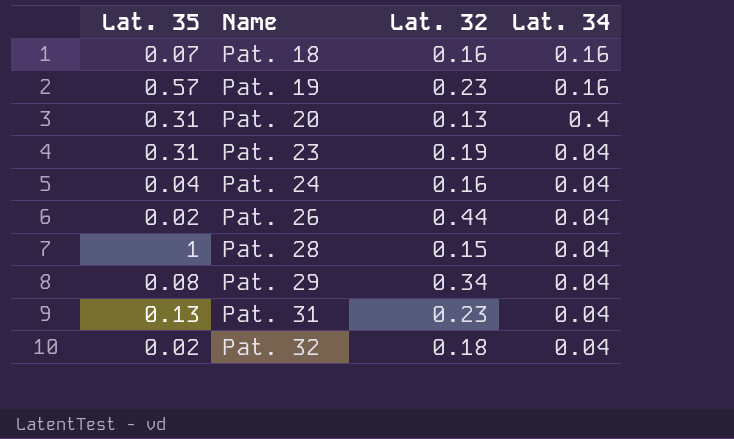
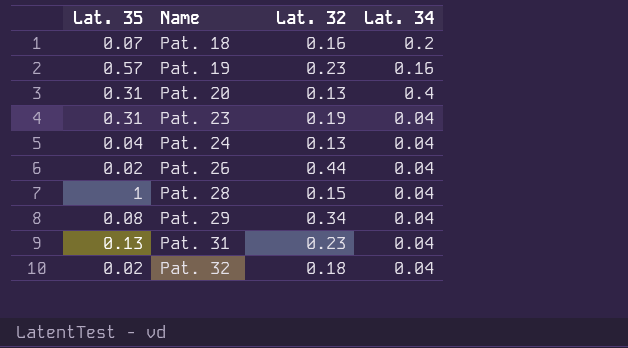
Pat. 18 | Lat. 34: 0.16 -> 0.2
Pat. 24 | Lat. 32: 0.16 -> 0.13

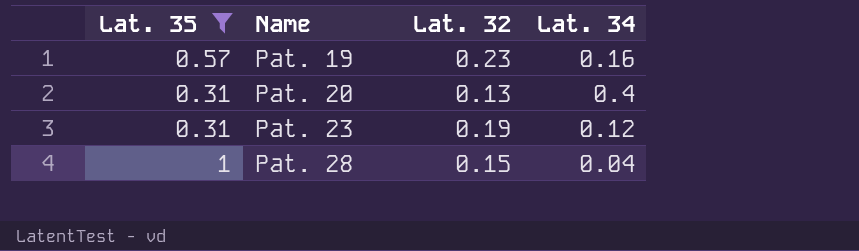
filter: none -> Lat. 35 >= 0.31
Pat. 23 | Lat. 34: 0.04 -> 0.12

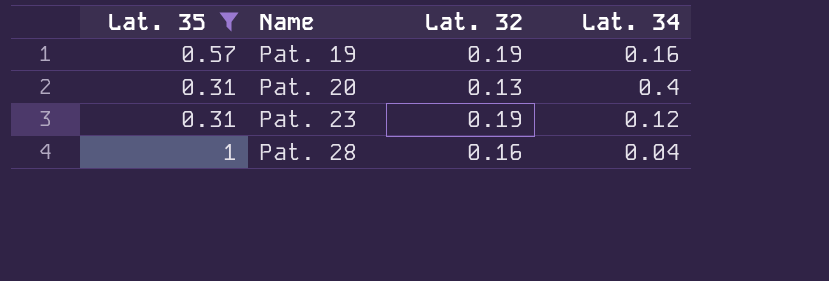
Pat. 19 | Lat. 32: 0.23 -> 0.19
Pat. 28 | Lat. 32: 0.15 -> 0.16

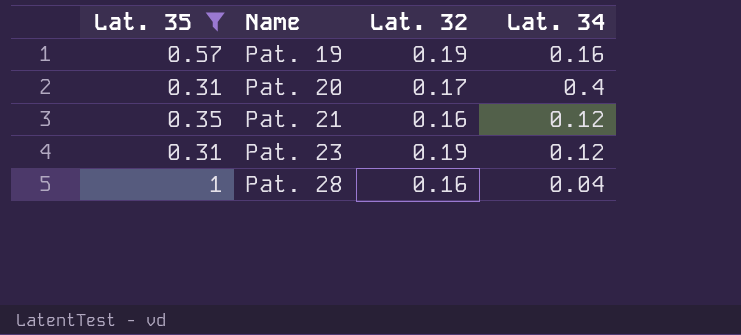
Pat. 20 | Lat. 32: 0.13 -> 0.17
row Pat. 21: none -> 0.35 | 0.16 | 0.12

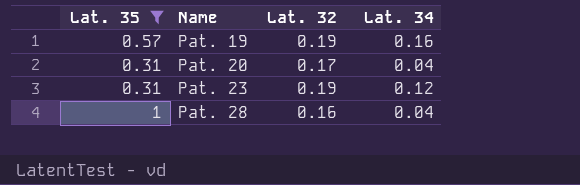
row Pat. 21: 0.35 | 0.16 | 0.12 -> none
Pat. 20 | Lat. 34: 0.4 -> 0.04

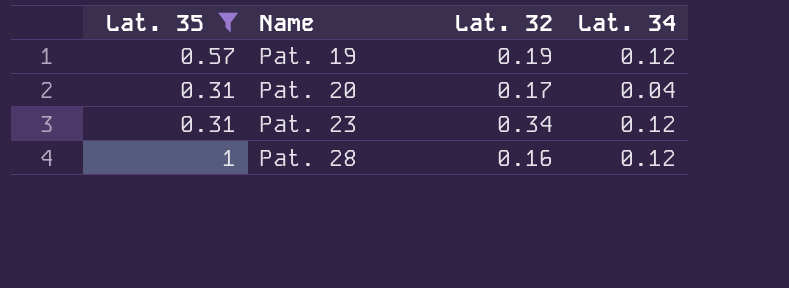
Pat. 19 | Lat. 34: 0.16 -> 0.12
Pat. 23 | Lat. 32: 0.19 -> 0.34
Pat. 28 | Lat. 34: 0.04 -> 0.12

